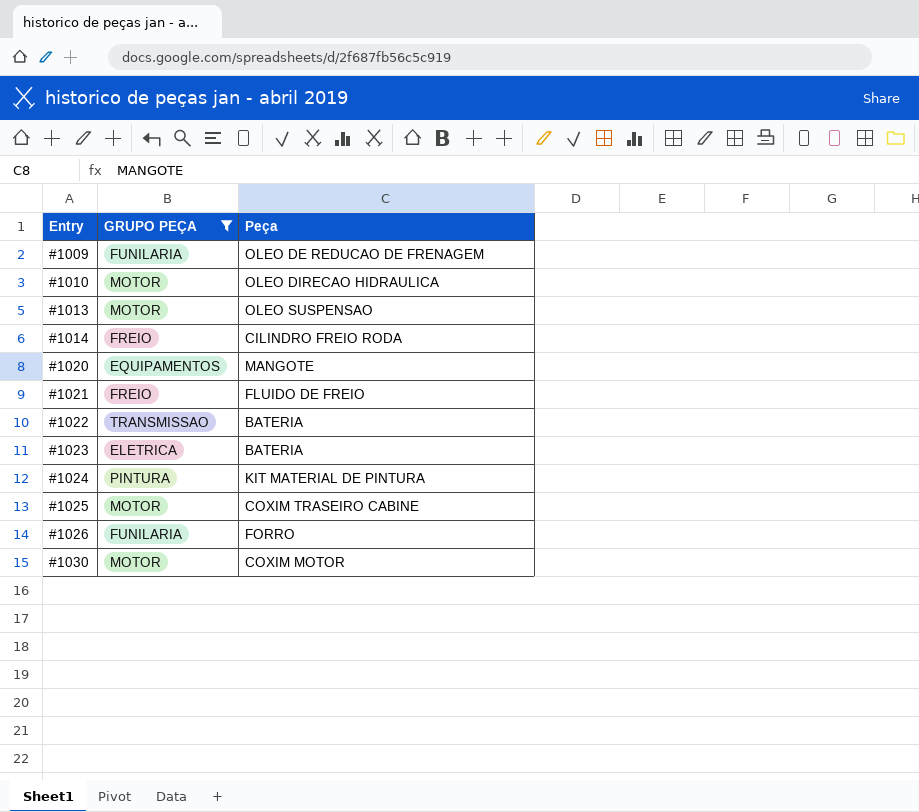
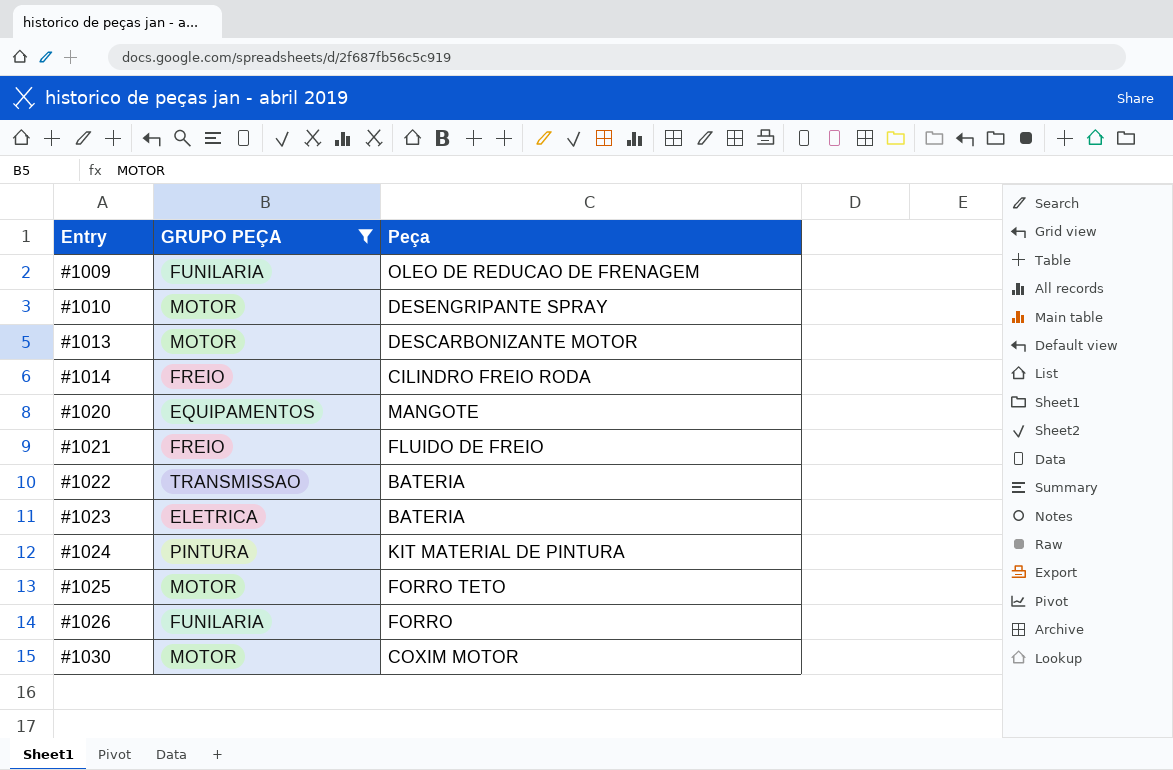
#1010 | Peça: OLEO DIRECAO HIDRAULICA -> DESENGRIPANTE SPRAY
#1013 | Peça: OLEO SUSPENSAO -> DESCARBONIZANTE MOTOR
#1025 | Peça: COXIM TRASEIRO CABINE -> FORRO TETO

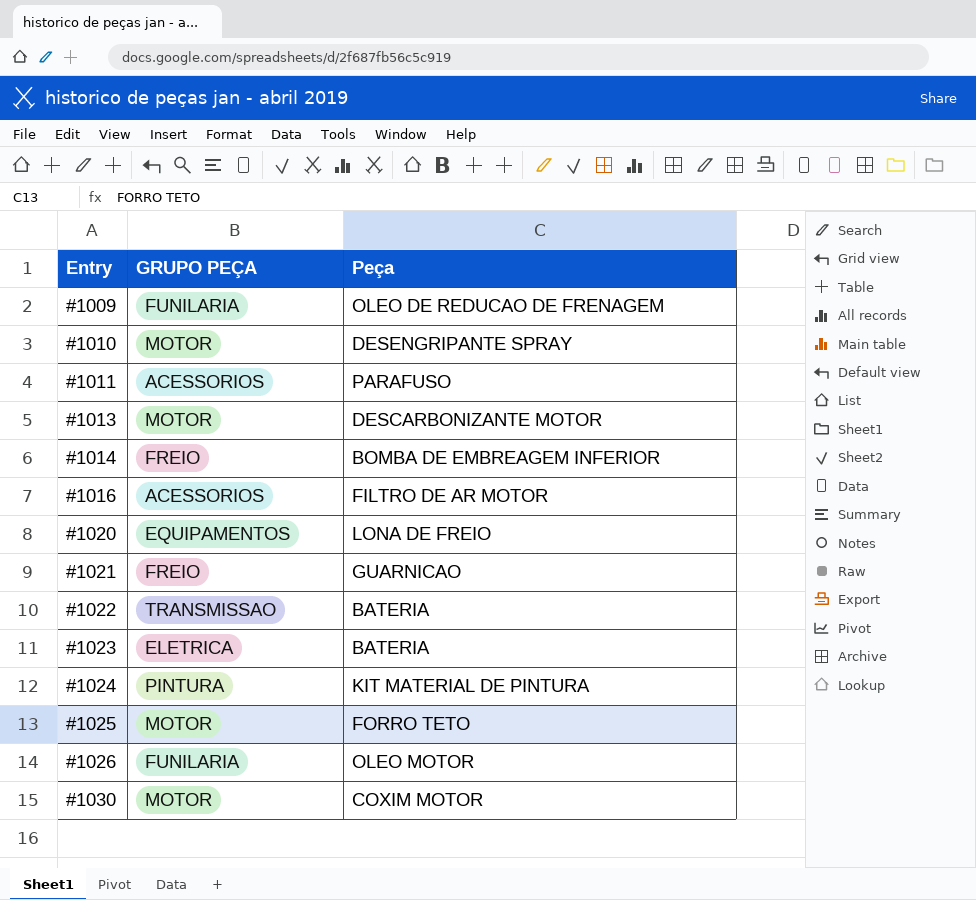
filter: GRUPO PEÇA != ACESSORIOS -> none
#1014 | Peça: CILINDRO FREIO RODA -> BOMBA DE EMBREAGEM INFERIOR
#1020 | Peça: MANGOTE -> LONA DE FREIO
#1021 | Peça: FLUIDO DE FREIO -> GUARNICAO
#1026 | Peça: FORRO -> OLEO MOTOR

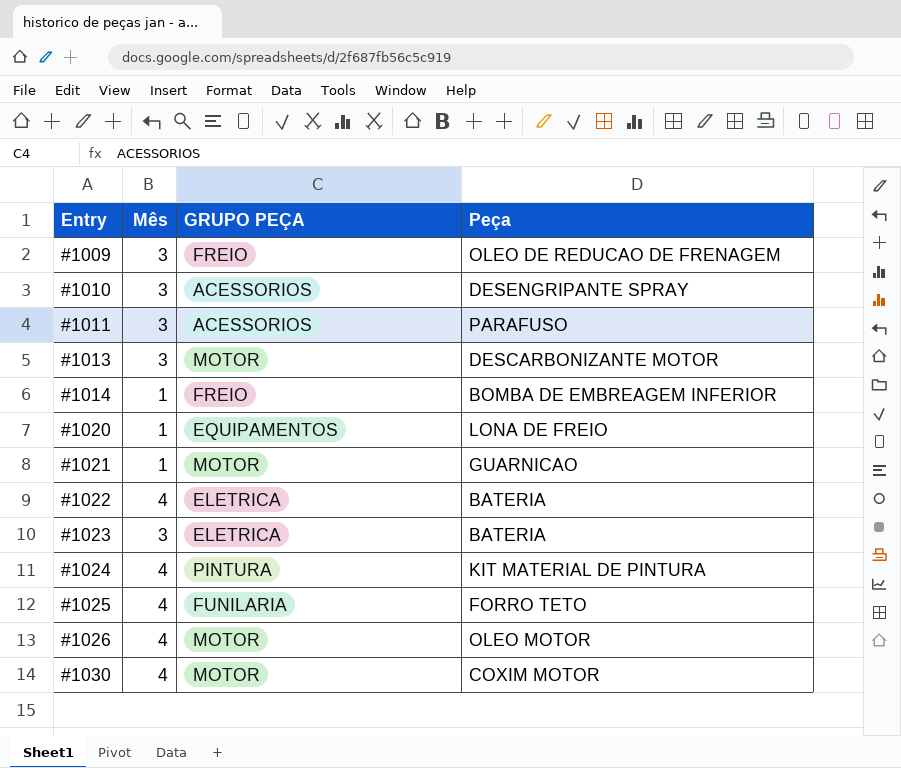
column Mês | position: none -> 2
row #1016: ACESSORIOS | FILTRO DE AR MOTOR -> none
#1009 | GRUPO PEÇA: FUNILARIA -> FREIO
#1010 | GRUPO PEÇA: MOTOR -> ACESSORIOS
#1021 | GRUPO PEÇA: FREIO -> MOTOR
#1022 | GRUPO PEÇA: TRANSMISSAO -> ELETRICA
#1025 | GRUPO PEÇA: MOTOR -> FUNILARIA
#1026 | GRUPO PEÇA: FUNILARIA -> MOTOR

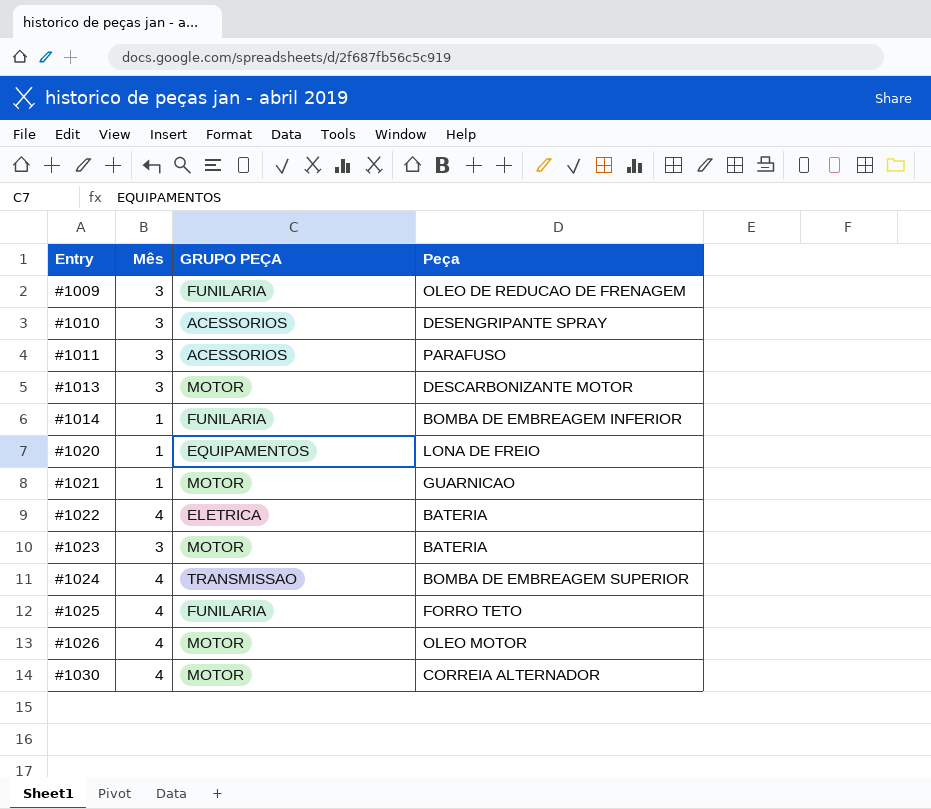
#1009 | GRUPO PEÇA: FREIO -> FUNILARIA
#1014 | GRUPO PEÇA: FREIO -> FUNILARIA
#1023 | GRUPO PEÇA: ELETRICA -> MOTOR
#1024 | GRUPO PEÇA: PINTURA -> TRANSMISSAO
#1024 | Peça: KIT MATERIAL DE PINTURA -> BOMBA DE EMBREAGEM SUPERIOR
#1030 | Peça: COXIM MOTOR -> CORREIA ALTERNADOR

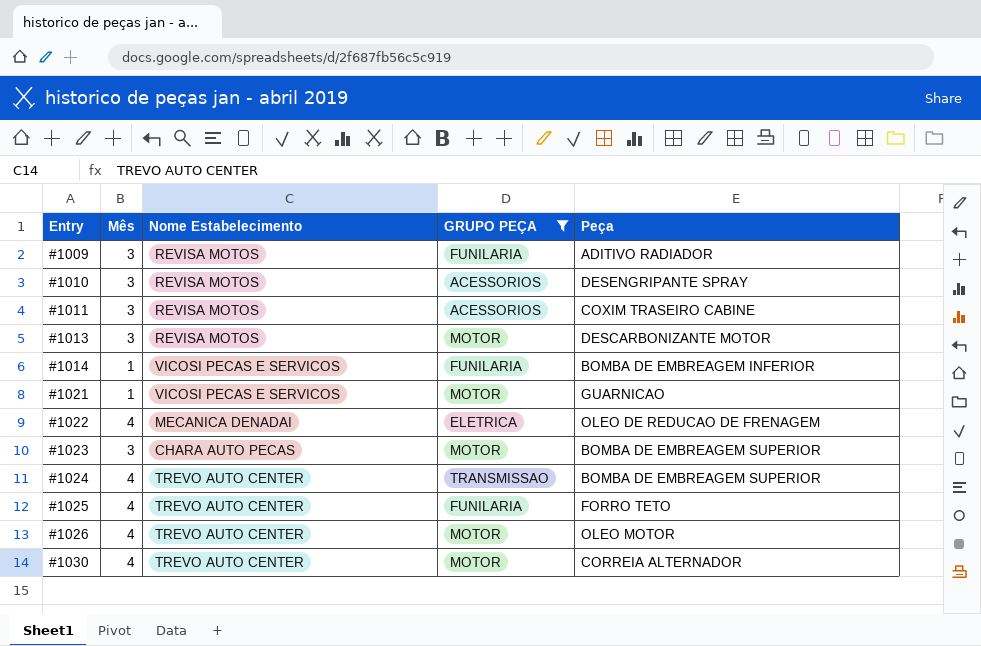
filter: none -> GRUPO PEÇA != EQUIPAMENTOS
column Nome Estabelecimento | position: none -> 3
#1009 | Peça: OLEO DE REDUCAO DE FRENAGEM -> ADITIVO RADIADOR
#1011 | Peça: PARAFUSO -> COXIM TRASEIRO CABINE
#1022 | Peça: BATERIA -> OLEO DE REDUCAO DE FRENAGEM
#1023 | Peça: BATERIA -> BOMBA DE EMBREAGEM SUPERIOR

